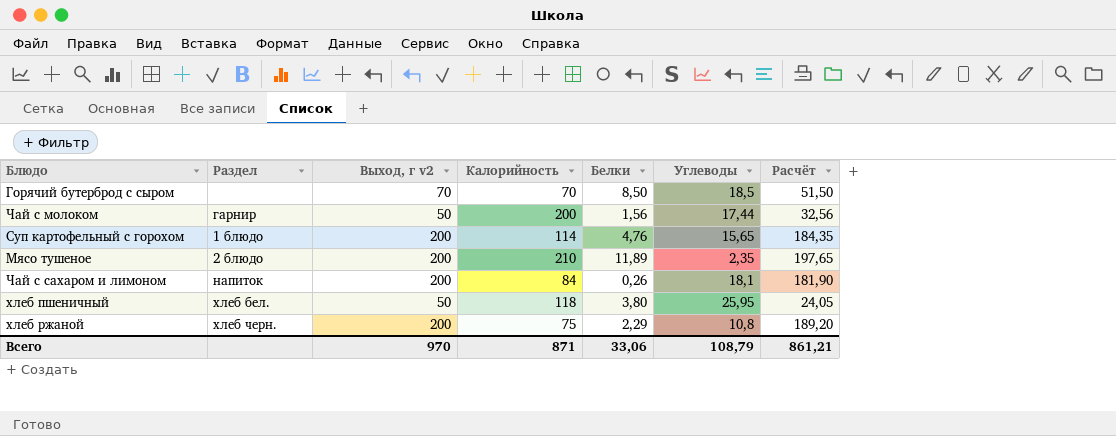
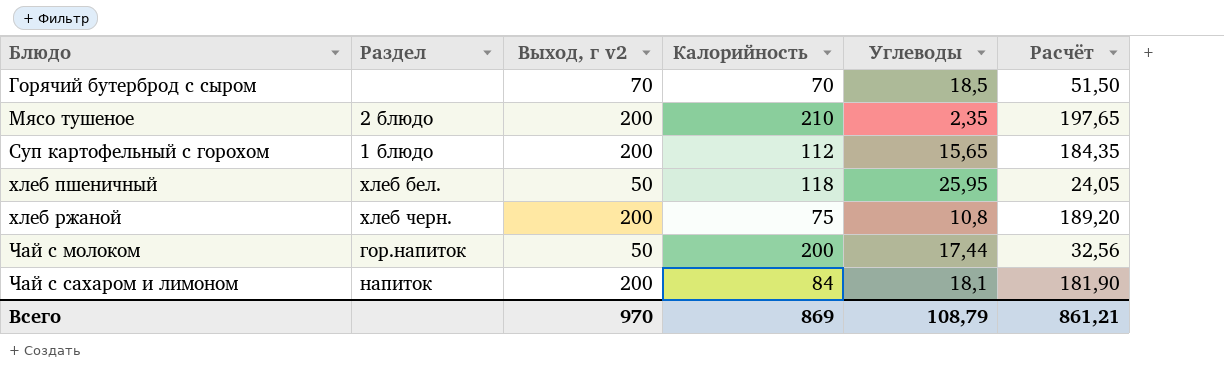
row order: none -> Блюдо ascending
column Белки | position: 5 -> none
Суп картофельный с горохом | Калорийность: 114 -> 112
Чай с молоком | Раздел: гарнир -> гор.напиток
Всего | Калорийность: 871 -> 869

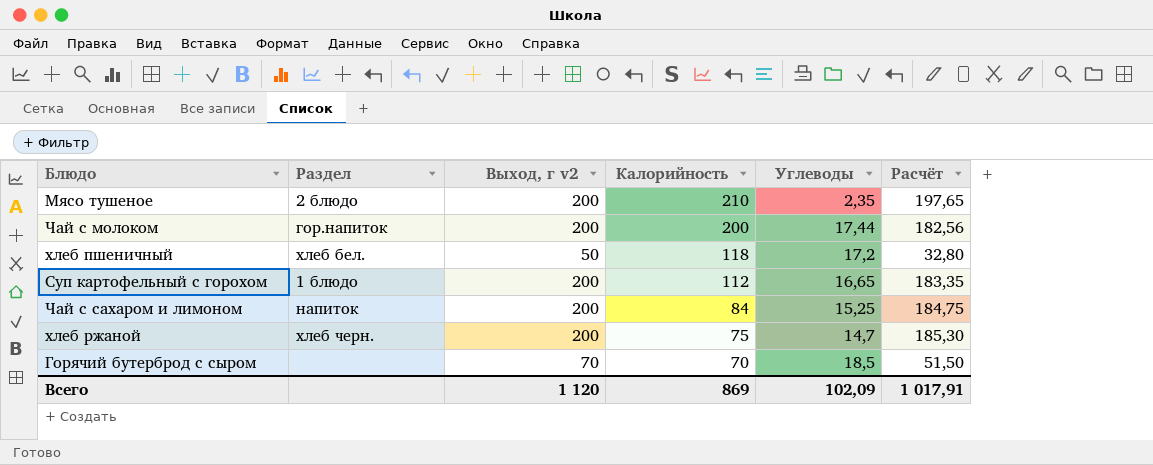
row order: Блюдо ascending -> Калорийность descending
Чай с молоком | Выход, г v2: 50 -> 200
Чай с молоком | Расчёт: 32,56 -> 182,56
хлеб пшеничный | Углеводы: 25,95 -> 17,2
хлеб пшеничный | Расчёт: 24,05 -> 32,80
Суп картофельный с горохом | Углеводы: 15,65 -> 16,65
Суп картофельный с горохом | Расчёт: 184,35 -> 183,35
Чай с сахаром и лимоном | Углеводы: 18,1 -> 15,25
Чай с сахаром и лимоном | Расчёт: 181,90 -> 184,75
хлеб ржаной | Углеводы: 10,8 -> 14,7
хлеб ржаной | Расчёт: 189,20 -> 185,30
Всего | Выход, г v2: 970 -> 1 120
Всего | Углеводы: 108,79 -> 102,09
Всего | Расчёт: 861,21 -> 1 017,91

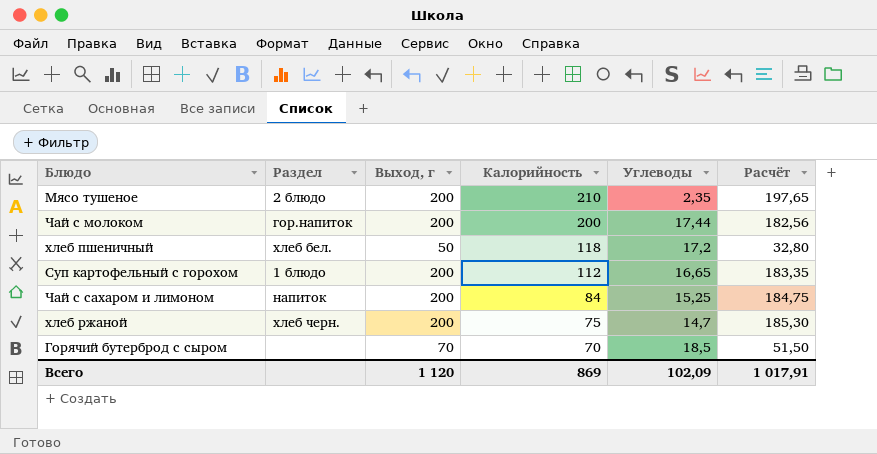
column name: Выход, г v2 -> Выход, г

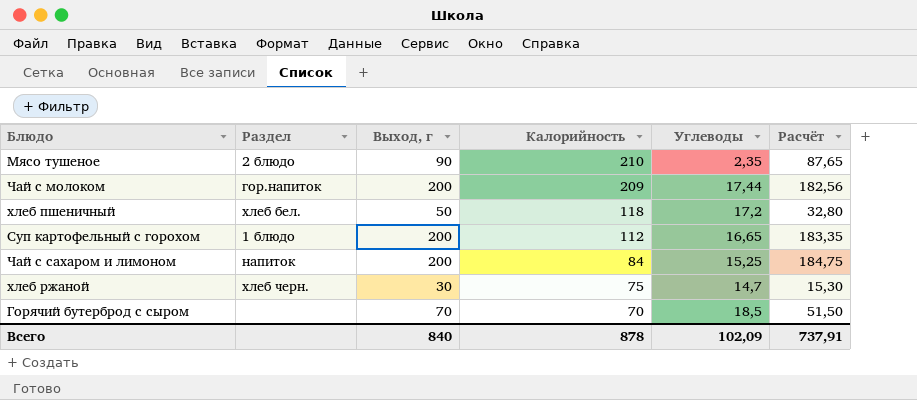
Мясо тушеное | Выход, г: 200 -> 90
Мясо тушеное | Расчёт: 197,65 -> 87,65
Чай с молоком | Калорийность: 200 -> 209
хлеб ржаной | Выход, г: 200 -> 30
хлеб ржаной | Расчёт: 185,30 -> 15,30
Всего | Выход, г: 1 120 -> 840
Всего | Калорийность: 869 -> 878
Всего | Расчёт: 1 017,91 -> 737,91

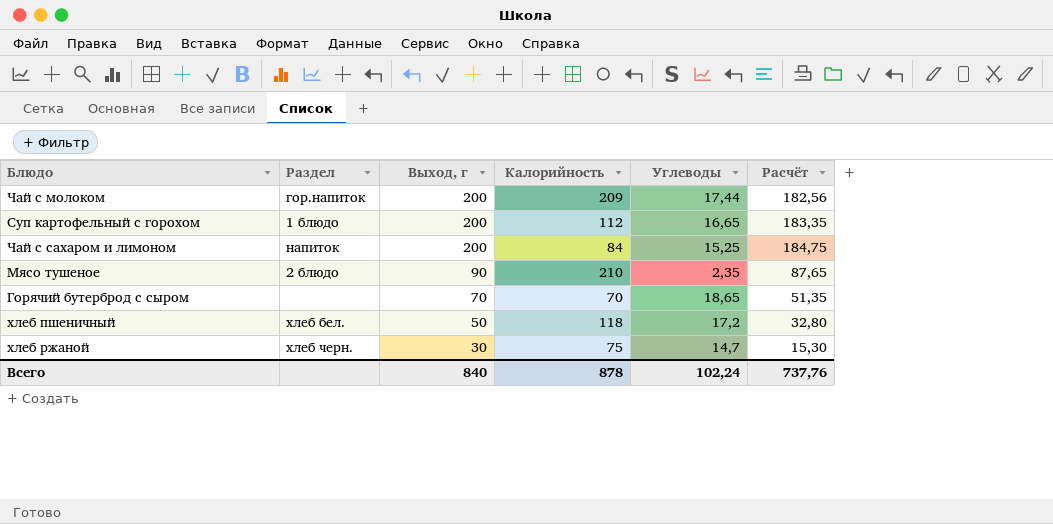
row order: Калорийность descending -> Выход, г descending
Горячий бутерброд с сыром | Углеводы: 18,5 -> 18,65
Горячий бутерброд с сыром | Расчёт: 51,50 -> 51,35
Всего | Углеводы: 102,09 -> 102,24
Всего | Расчёт: 737,91 -> 737,76

